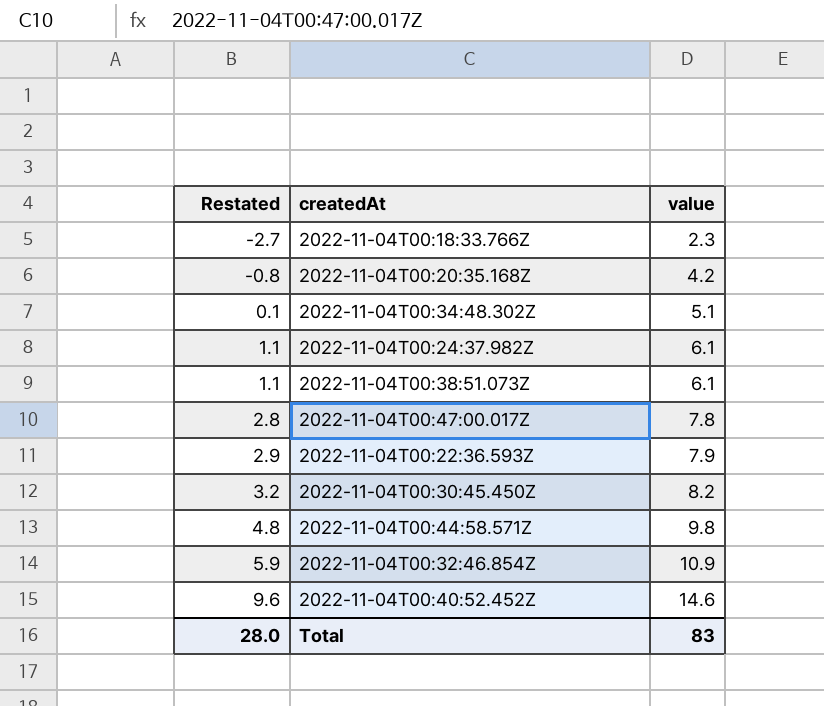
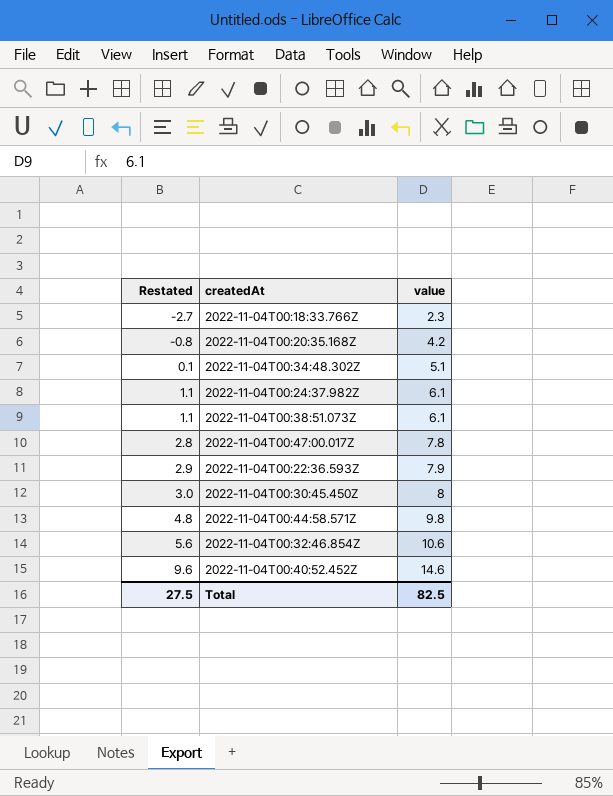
2022-11-04T00:30:45.450Z | Restated: 3.2 -> 3.0
2022-11-04T00:30:45.450Z | value: 8.2 -> 8
2022-11-04T00:32:46.854Z | Restated: 5.9 -> 5.6
2022-11-04T00:32:46.854Z | value: 10.9 -> 10.6
Total | Restated: 28.0 -> 27.5
Total | value: 83 -> 82.5

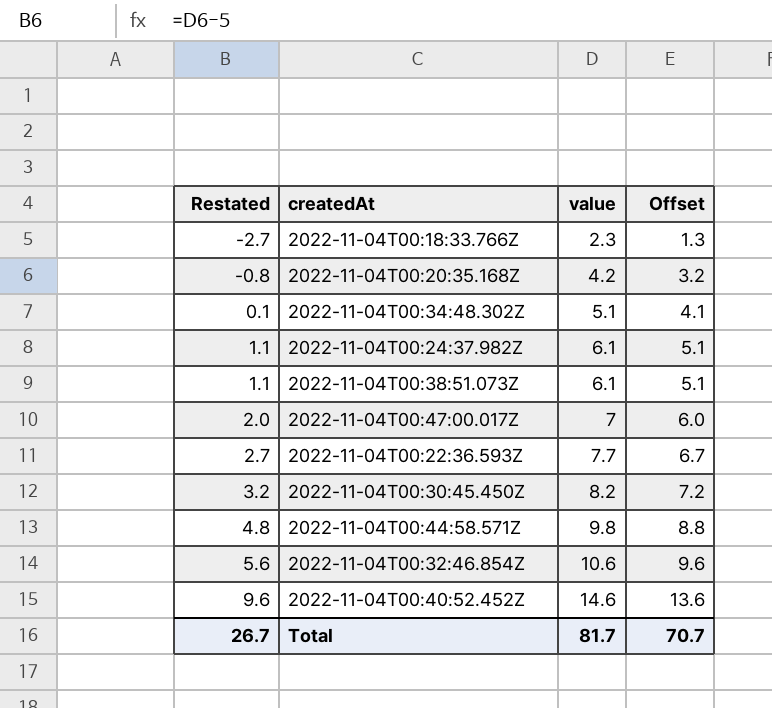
column Offset | formula: none -> [value] - 1
2022-11-04T00:47:00.017Z | Restated: 2.8 -> 2.0
2022-11-04T00:47:00.017Z | value: 7.8 -> 7
2022-11-04T00:22:36.593Z | Restated: 2.9 -> 2.7
2022-11-04T00:22:36.593Z | value: 7.9 -> 7.7
2022-11-04T00:30:45.450Z | Restated: 3.0 -> 3.2
2022-11-04T00:30:45.450Z | value: 8 -> 8.2
Total | Restated: 27.5 -> 26.7
Total | value: 82.5 -> 81.7

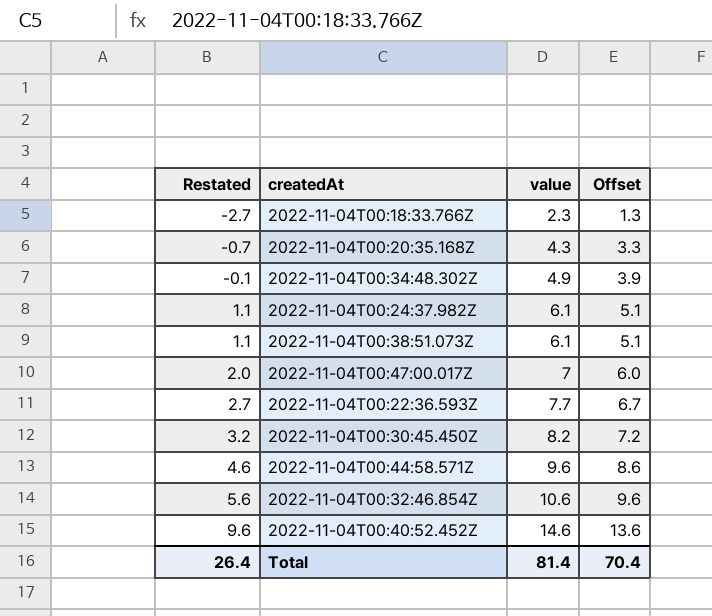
2022-11-04T00:20:35.168Z | Restated: -0.8 -> -0.7
2022-11-04T00:20:35.168Z | value: 4.2 -> 4.3
2022-11-04T00:20:35.168Z | Offset: 3.2 -> 3.3
2022-11-04T00:34:48.302Z | Restated: 0.1 -> -0.1
2022-11-04T00:34:48.302Z | value: 5.1 -> 4.9
2022-11-04T00:34:48.302Z | Offset: 4.1 -> 3.9
2022-11-04T00:44:58.571Z | Restated: 4.8 -> 4.6
2022-11-04T00:44:58.571Z | value: 9.8 -> 9.6
2022-11-04T00:44:58.571Z | Offset: 8.8 -> 8.6
Total | Restated: 26.7 -> 26.4
Total | value: 81.7 -> 81.4
Total | Offset: 70.7 -> 70.4

